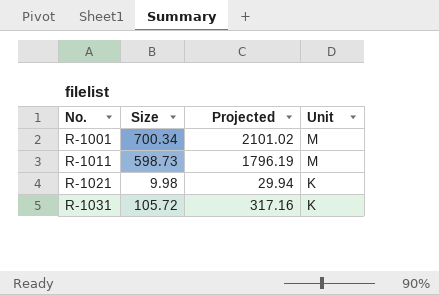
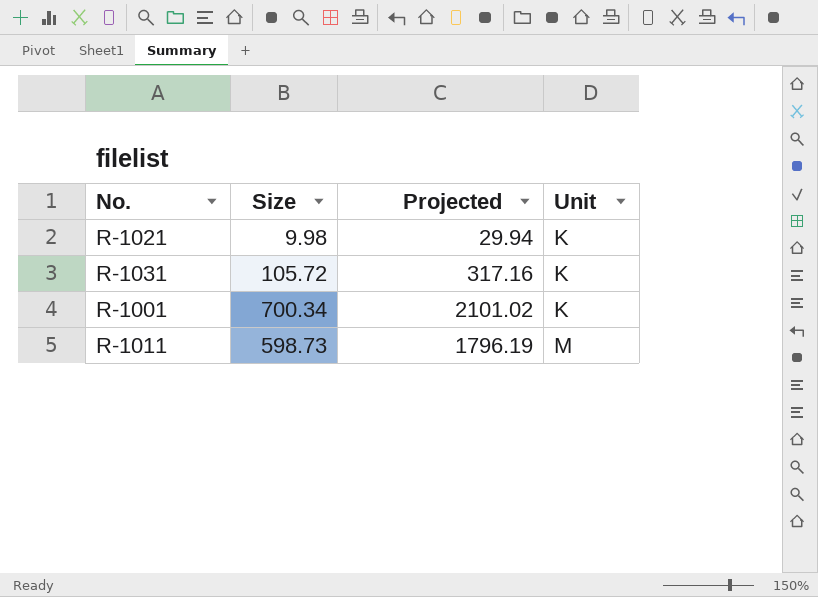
row order: No. ascending -> Unit ascending
R-1001 | Unit: M -> K

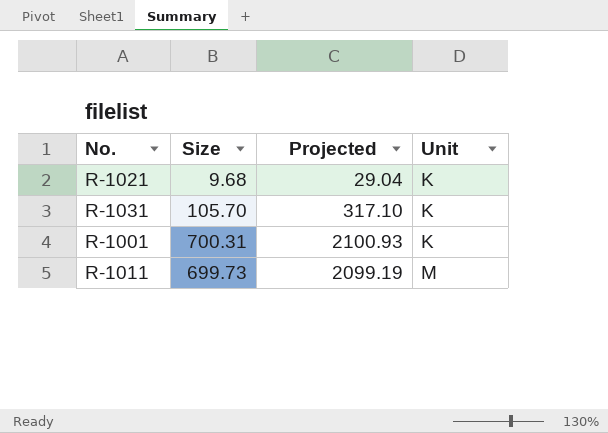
R-1021 | Size: 9.98 -> 9.68
R-1021 | Projected: 29.94 -> 29.04
R-1031 | Size: 105.72 -> 105.70
R-1031 | Projected: 317.16 -> 317.10
R-1001 | Size: 700.34 -> 700.31
R-1001 | Projected: 2101.02 -> 2100.93
R-1011 | Size: 598.73 -> 699.73
R-1011 | Projected: 1796.19 -> 2099.19

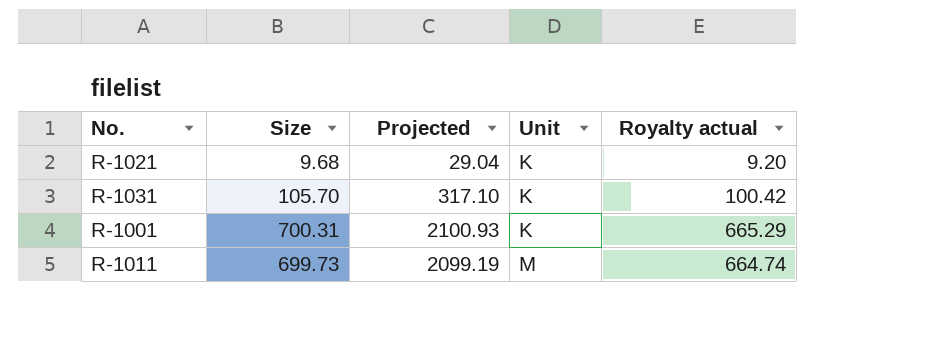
column Royalty actual | formula: none -> [Size] * 0.95

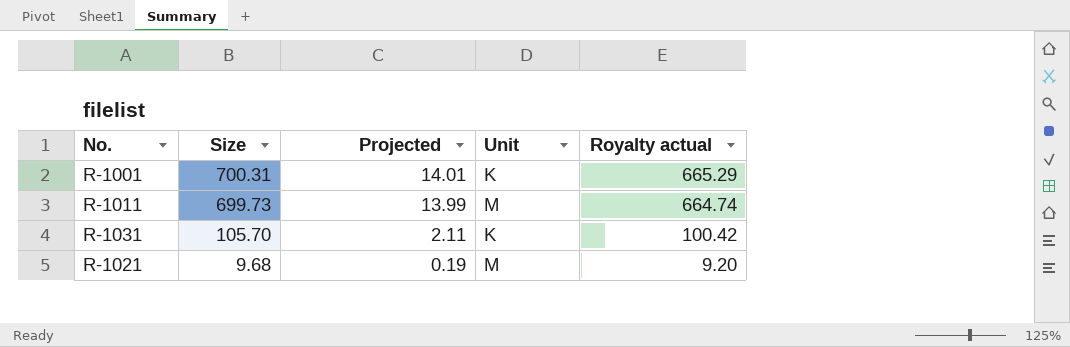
row order: Unit ascending -> Size descending
column Projected | formula: [Size] * 3 -> [Size] * 0.02
R-1021 | Unit: K -> M

